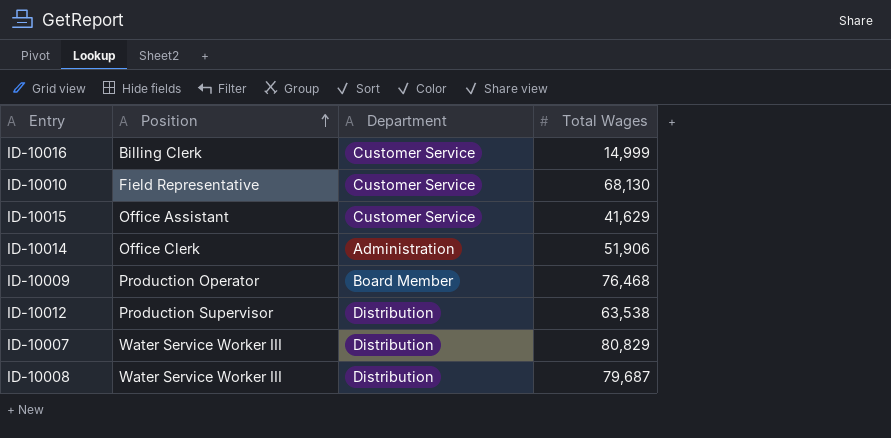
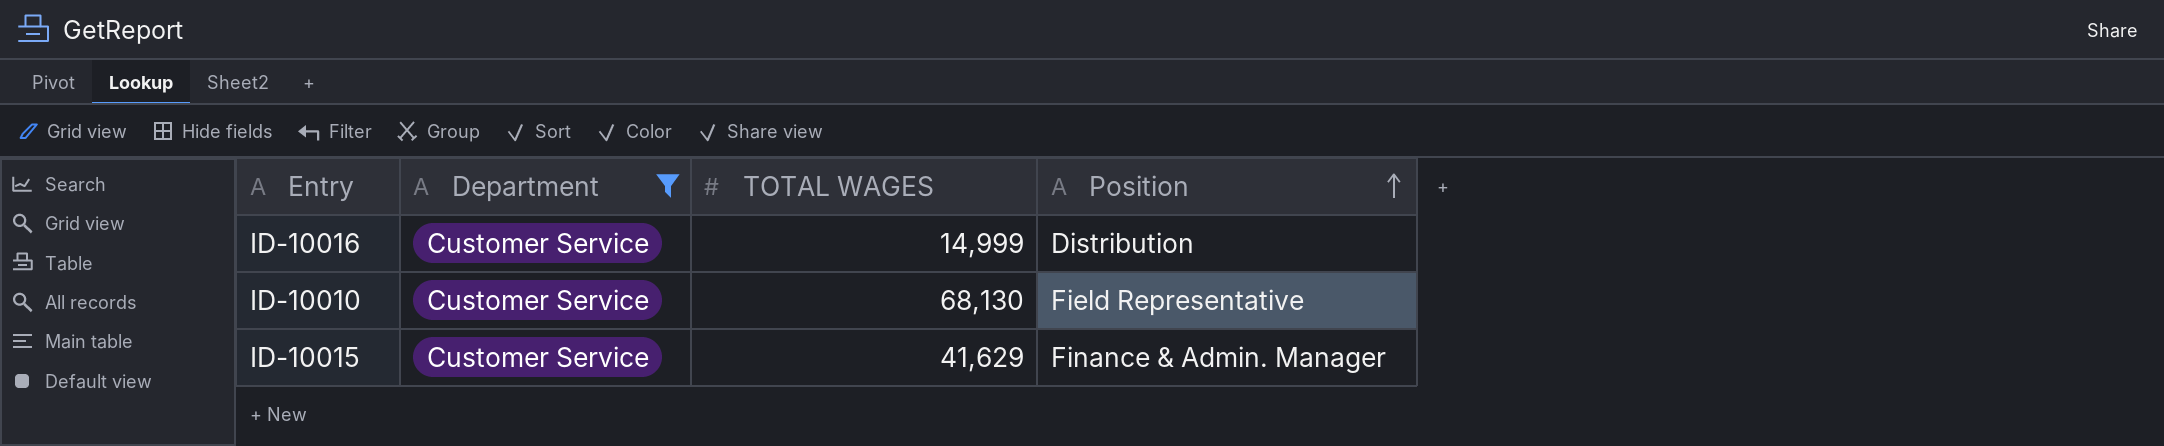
filter: none -> Department = Customer Service
column name: Total Wages -> TOTAL WAGES
column Position | position: 2 -> 4
ID-10016 | Position: Billing Clerk -> Distribution
ID-10015 | Position: Office Assistant -> Finance & Admin. Manager

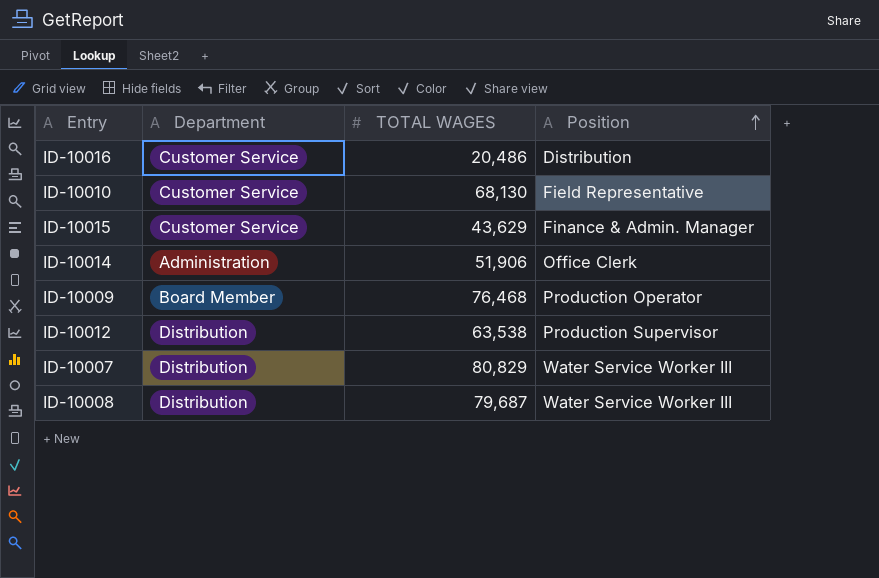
filter: Department = Customer Service -> none
ID-10016 | TOTAL WAGES: 14,999 -> 20,486
ID-10015 | TOTAL WAGES: 41,629 -> 43,629

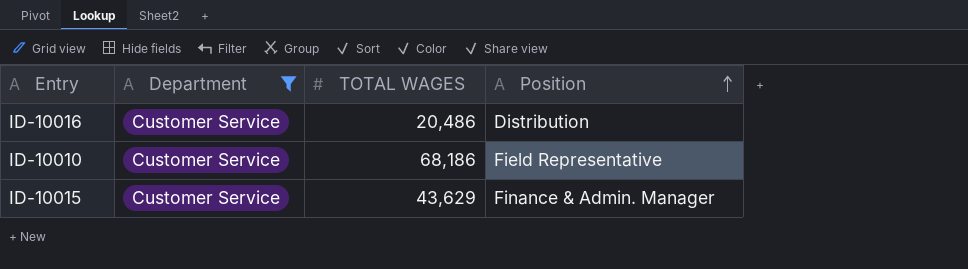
filter: none -> Department = Customer Service
ID-10010 | TOTAL WAGES: 68,130 -> 68,186

